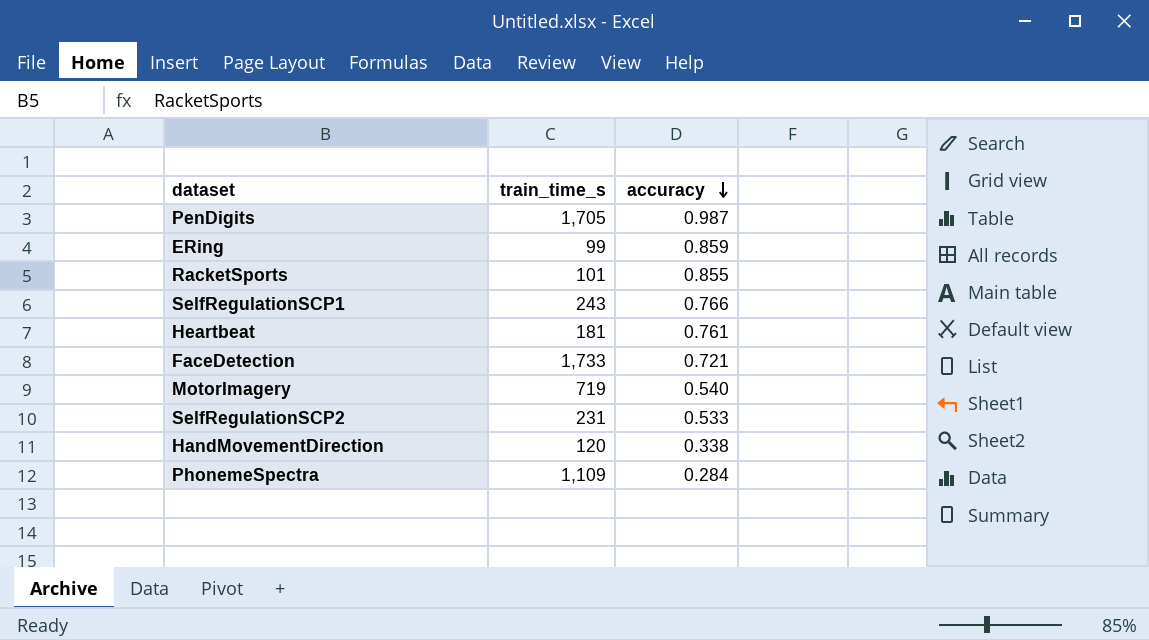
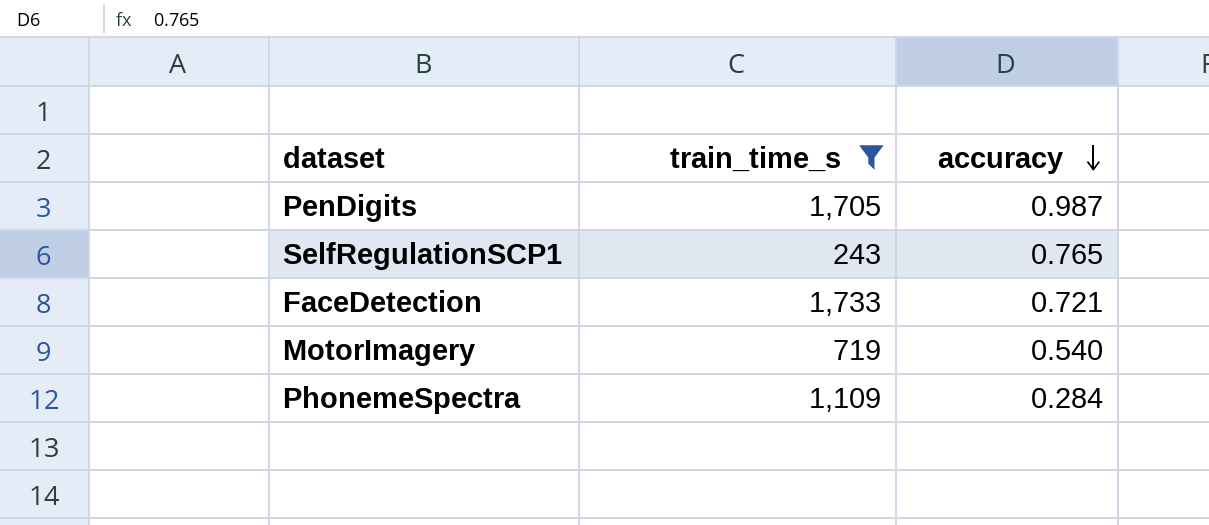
filter: none -> train_time_s >= 243
SelfRegulationSCP1 | accuracy: 0.766 -> 0.765

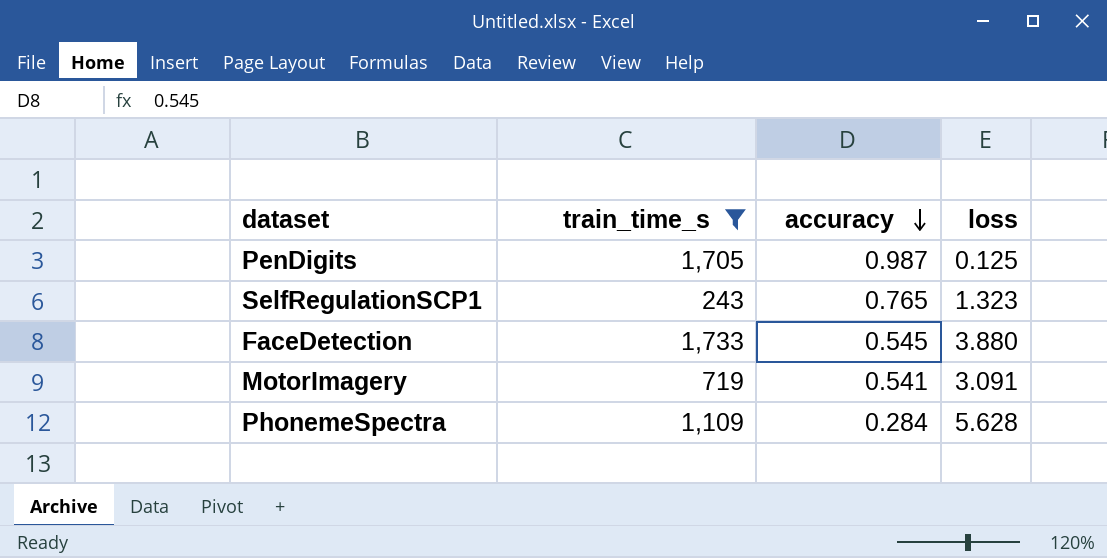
column loss | position: none -> 4
FaceDetection | accuracy: 0.721 -> 0.545
MotorImagery | accuracy: 0.540 -> 0.541

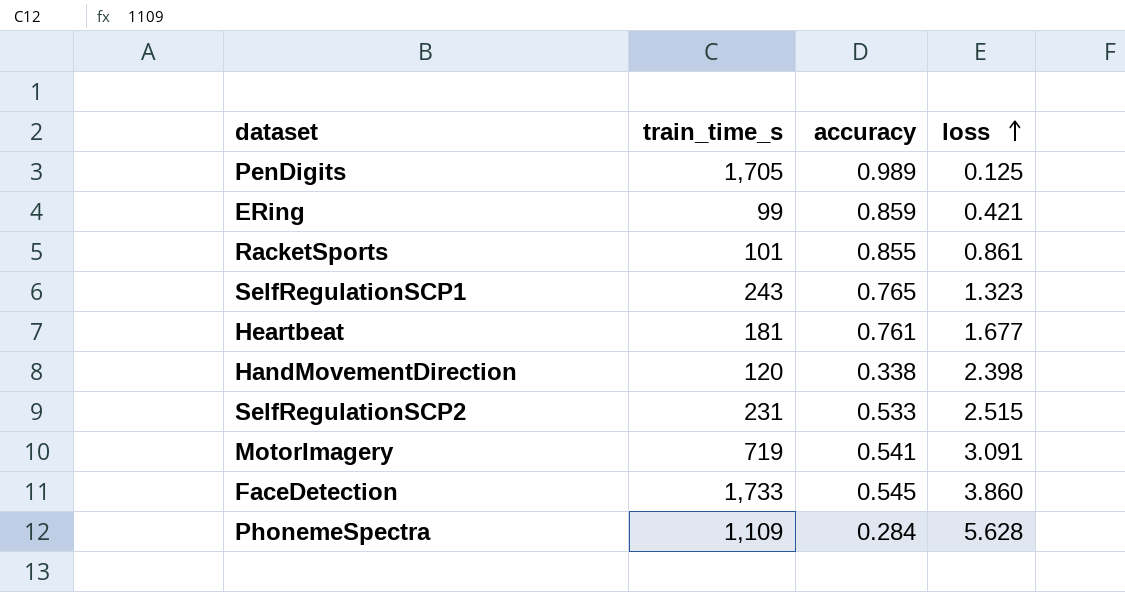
filter: train_time_s >= 243 -> none
row order: accuracy descending -> loss ascending
PenDigits | accuracy: 0.987 -> 0.989
FaceDetection | loss: 3.880 -> 3.860

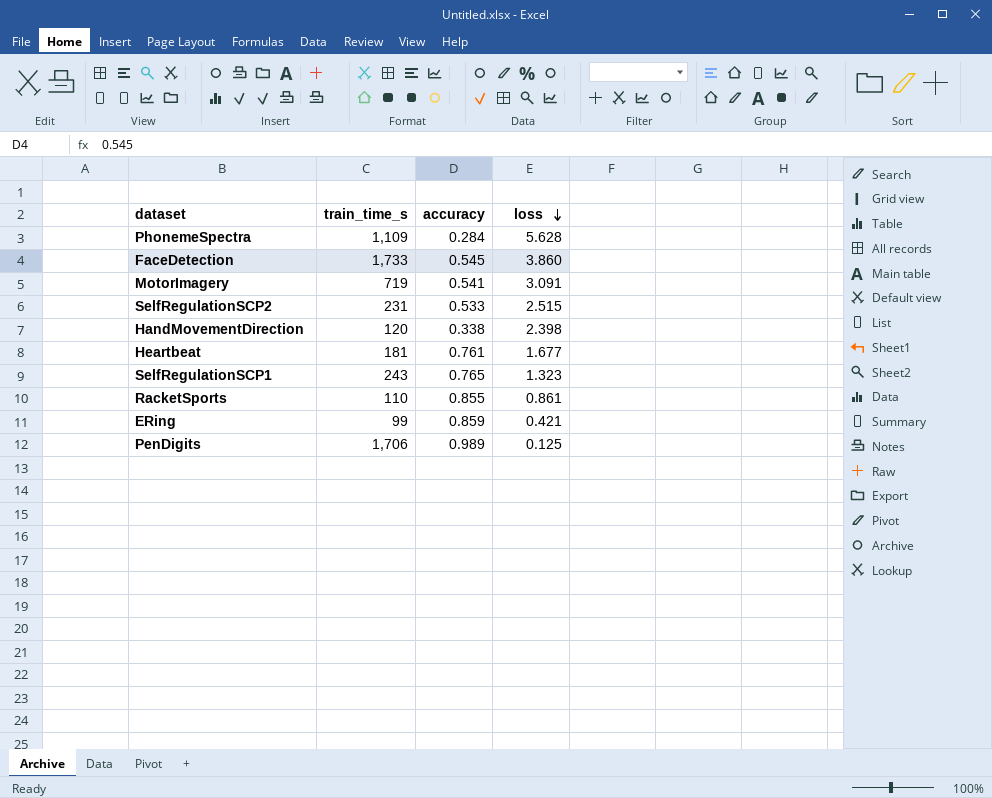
row order: loss ascending -> loss descending
RacketSports | train_time_s: 101 -> 110
PenDigits | train_time_s: 1,705 -> 1,706

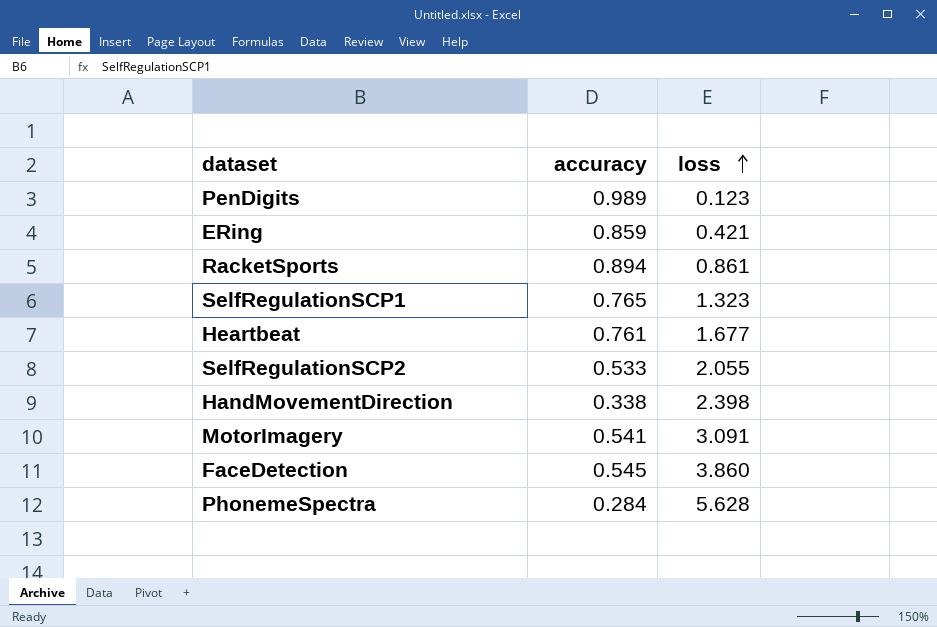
row order: loss descending -> loss ascending
column train_time_s | position: 2 -> none
PenDigits | loss: 0.125 -> 0.123
RacketSports | accuracy: 0.855 -> 0.894
SelfRegulationSCP2 | loss: 2.515 -> 2.055

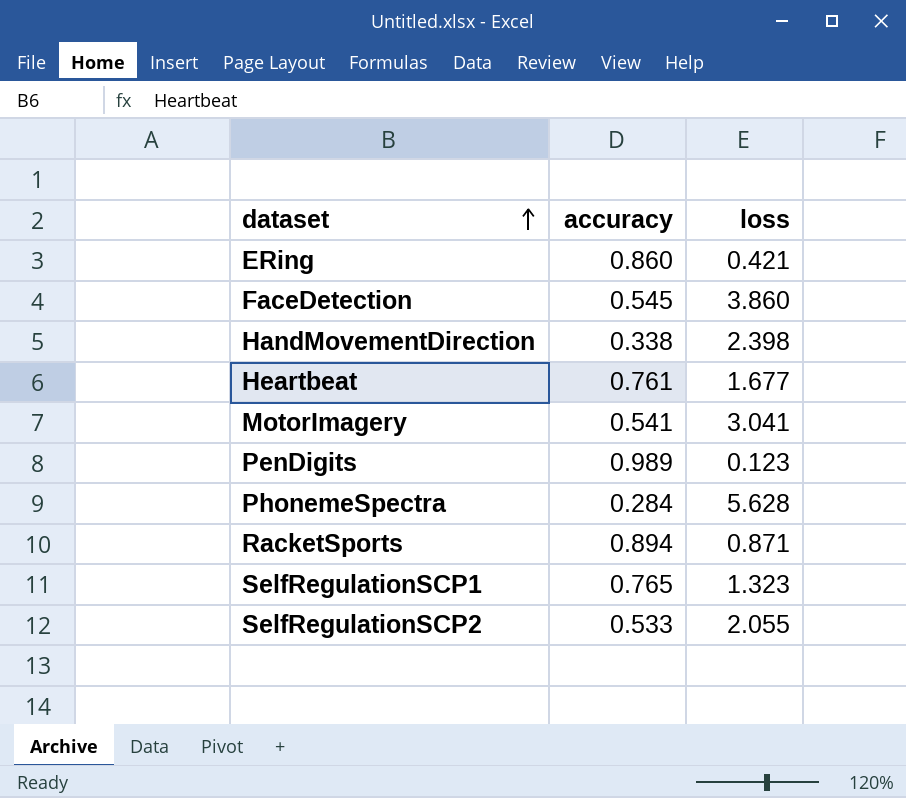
row order: loss ascending -> dataset ascending
ERing | accuracy: 0.859 -> 0.860
MotorImagery | loss: 3.091 -> 3.041
RacketSports | loss: 0.861 -> 0.871

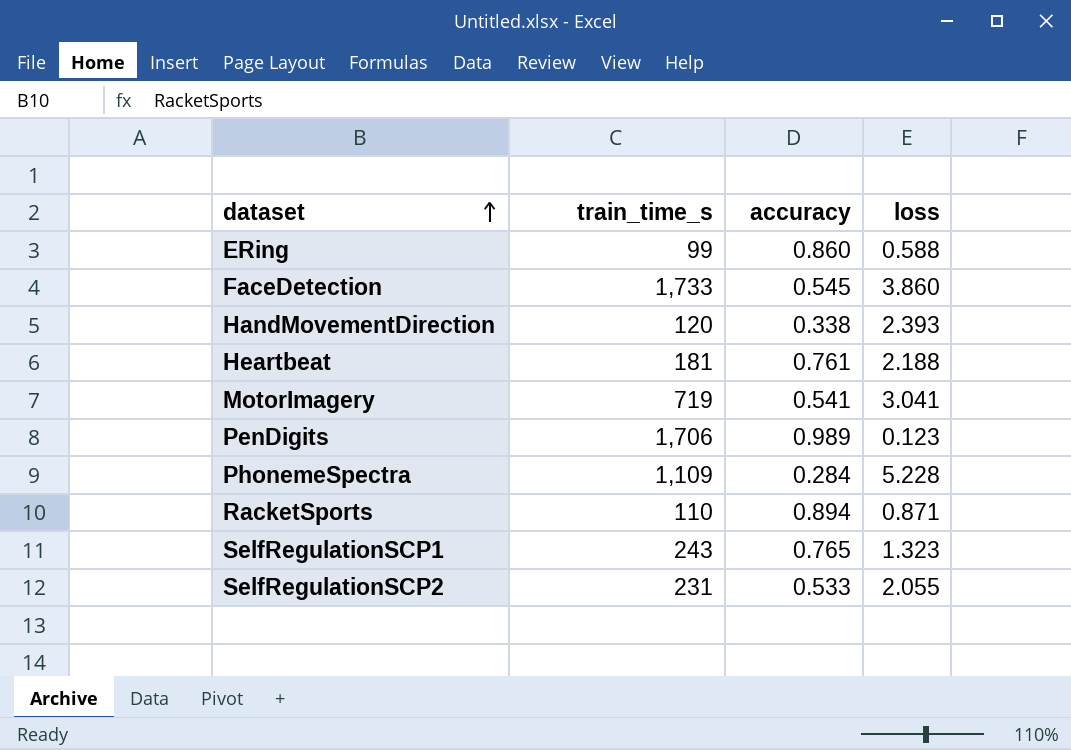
column train_time_s | position: none -> 2
ERing | loss: 0.421 -> 0.588
HandMovementDirection | loss: 2.398 -> 2.393
Heartbeat | loss: 1.677 -> 2.188
PhonemeSpectra | loss: 5.628 -> 5.228

